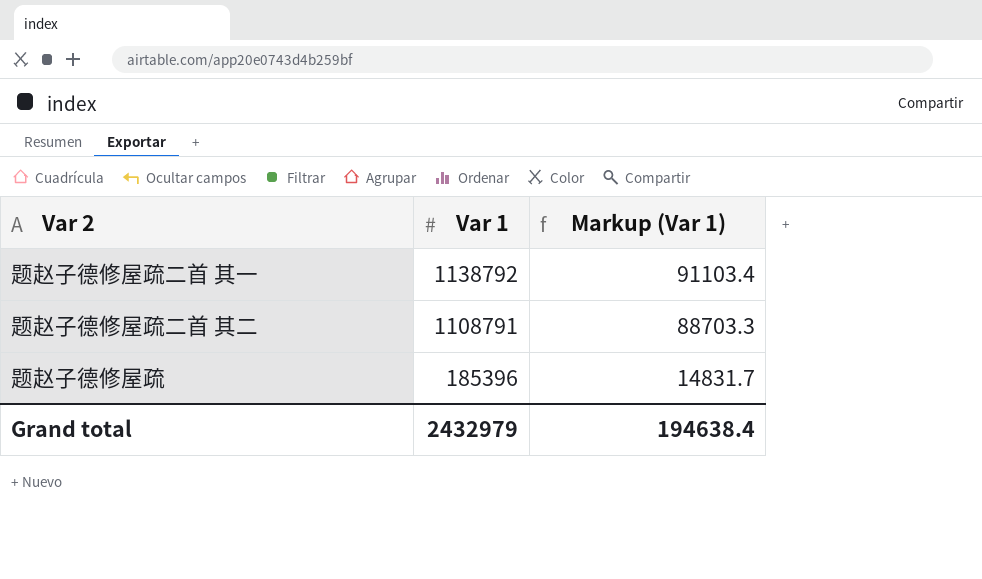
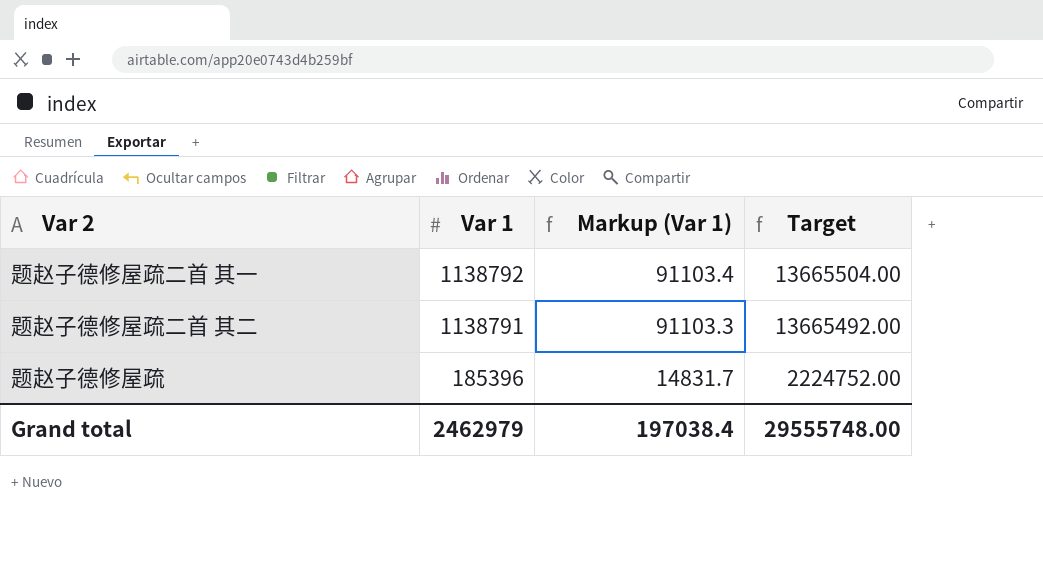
column Target | formula: none -> [Var 1] * 12
题赵子德修屋疏二首 其二 | Var 1: 1108791 -> 1138791
题赵子德修屋疏二首 其二 | Markup (Var 1): 88703.3 -> 91103.3
Grand total | Var 1: 2432979 -> 2462979
Grand total | Markup (Var 1): 194638.4 -> 197038.4

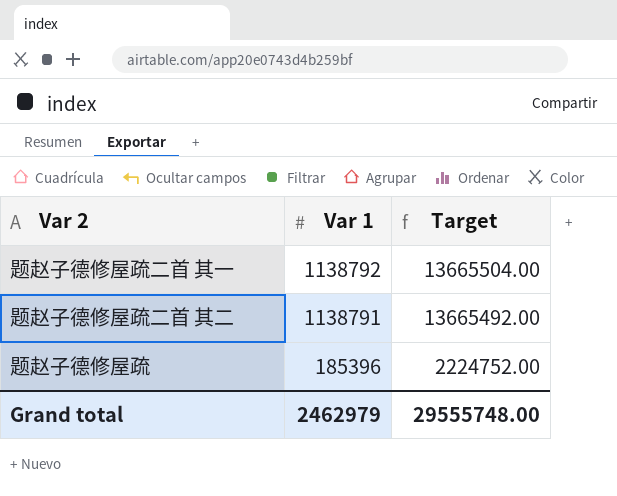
column Markup (Var 1) | formula: [Var 1] * 0.08 -> none

